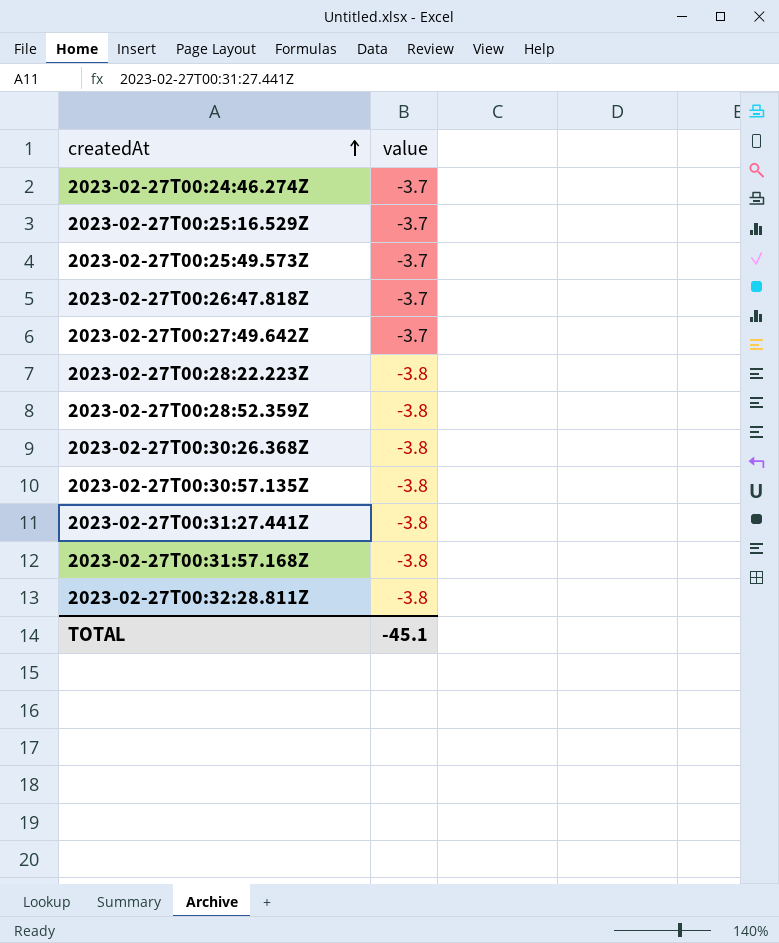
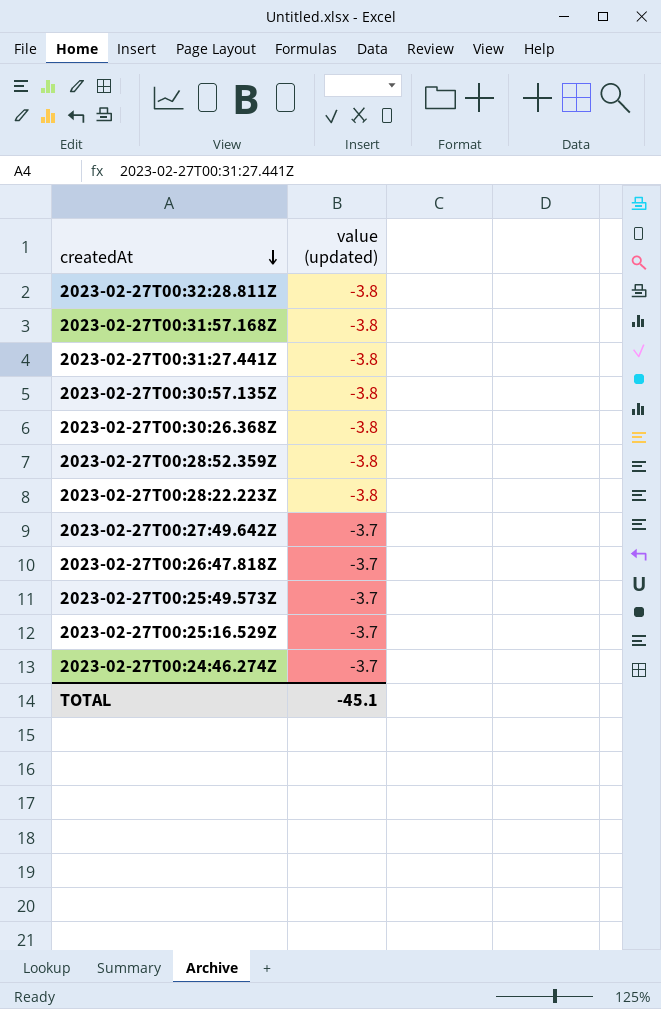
row order: createdAt ascending -> createdAt descending
column name: value -> value (updated)

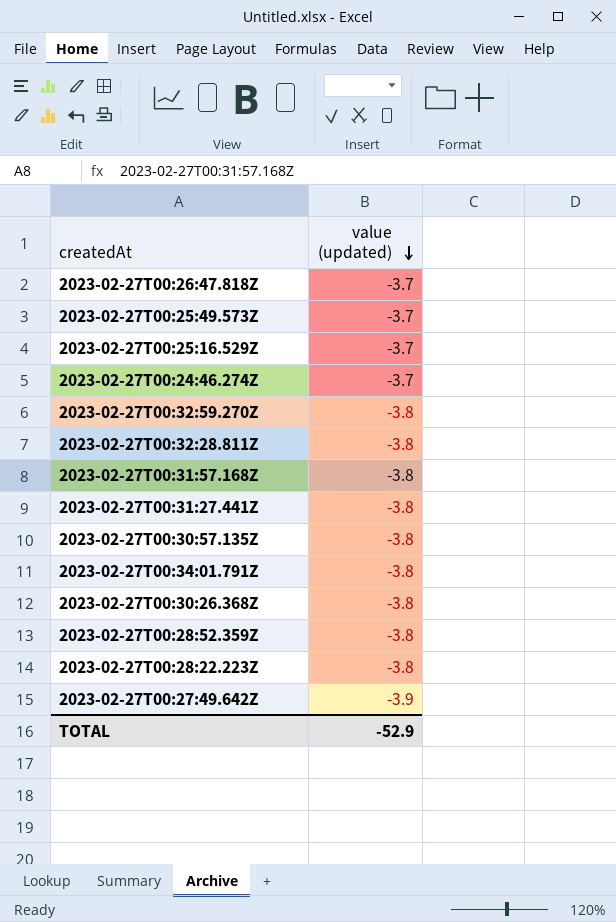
row order: createdAt descending -> value (updated) descending
row 2023-02-27T00:32:59.270Z: none -> -3.8
row 2023-02-27T00:34:01.791Z: none -> -3.8
2023-02-27T00:27:49.642Z | value (updated): -3.7 -> -3.9
TOTAL | value (updated): -45.1 -> -52.9

